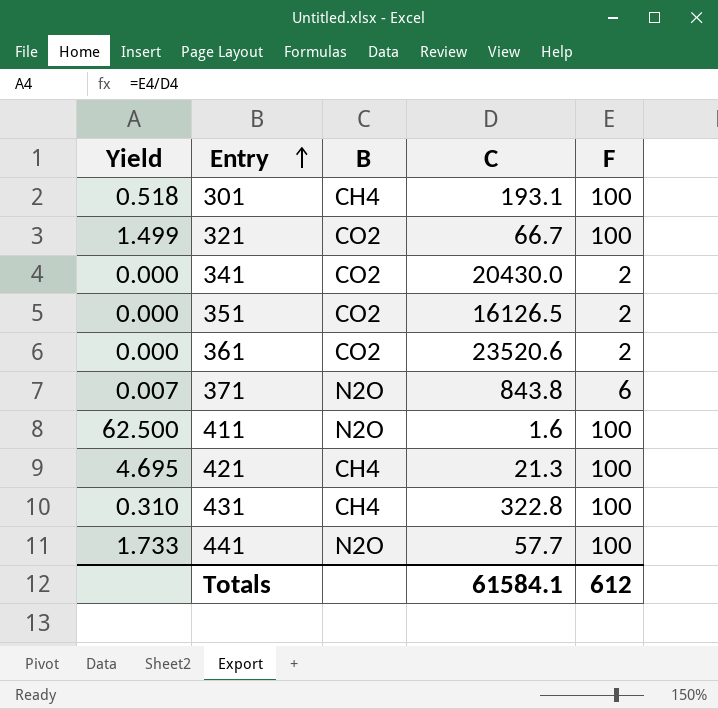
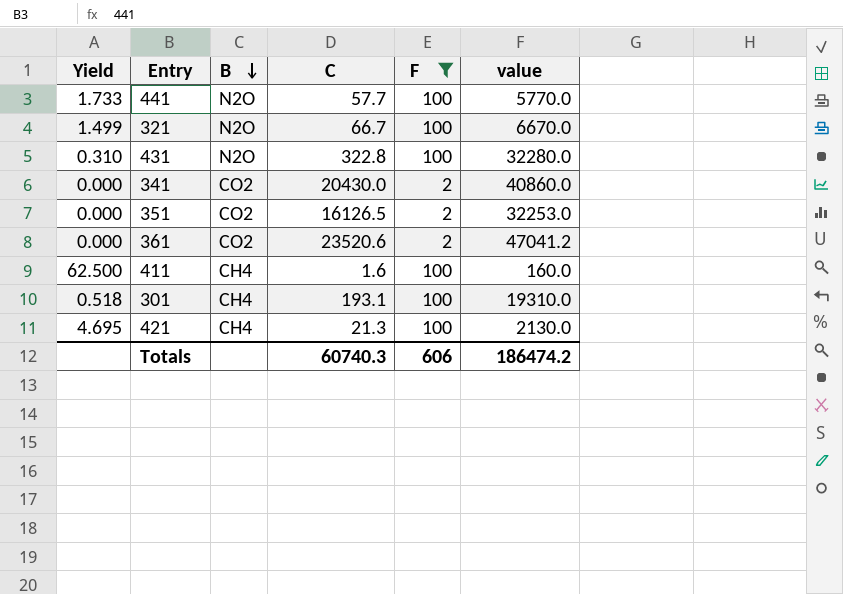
filter: none -> F != 6
row order: Entry ascending -> B descending
column value | formula: none -> [C] * [F]
321 | B: CO2 -> N2O
431 | B: CH4 -> N2O
411 | B: N2O -> CH4
Totals | C: 61584.1 -> 60740.3
Totals | F: 612 -> 606

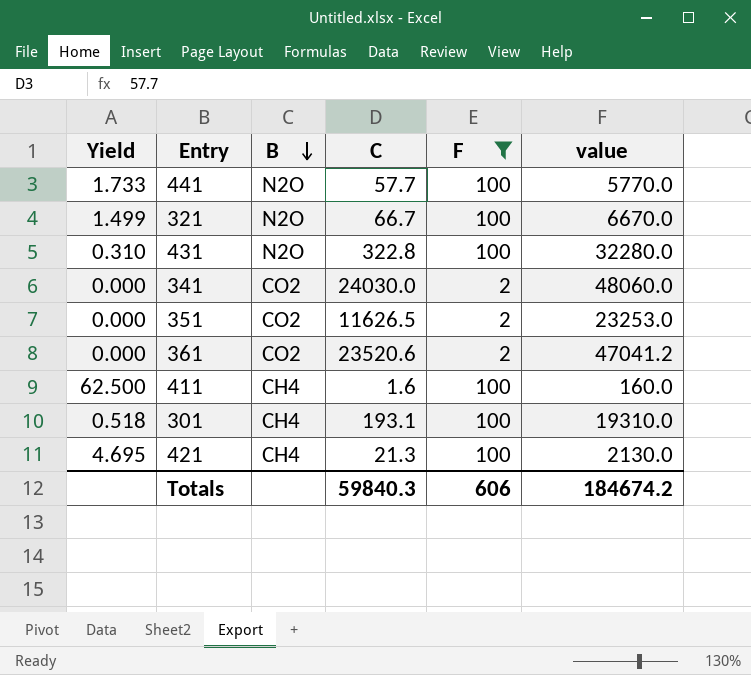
341 | C: 20430.0 -> 24030.0
341 | value: 40860.0 -> 48060.0
351 | C: 16126.5 -> 11626.5
351 | value: 32253.0 -> 23253.0
Totals | C: 60740.3 -> 59840.3
Totals | value: 186474.2 -> 184674.2

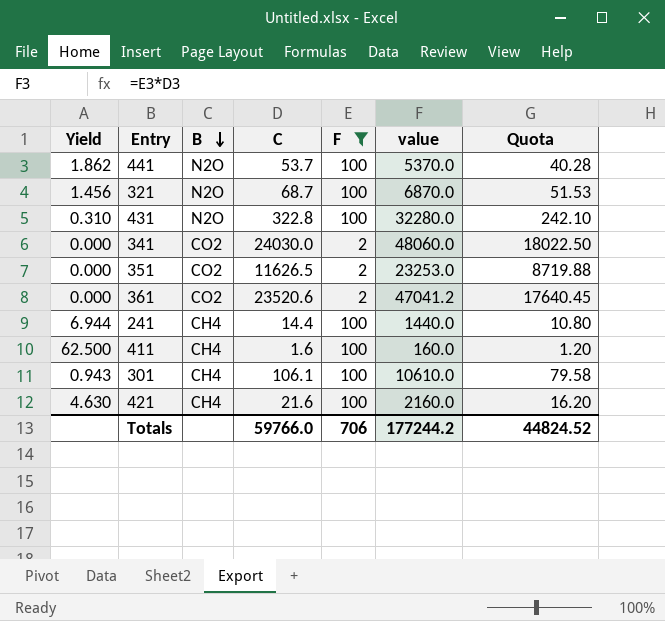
column Quota | formula: none -> [C] * 0.75
441 | Yield: 1.733 -> 1.862
441 | C: 57.7 -> 53.7
441 | value: 5770.0 -> 5370.0
321 | Yield: 1.499 -> 1.456
321 | C: 66.7 -> 68.7
321 | value: 6670.0 -> 6870.0
row 241: none -> 6.944 | CH4 | 14.4 | 100 | 1440.0 | 10.80
301 | Yield: 0.518 -> 0.943
301 | C: 193.1 -> 106.1
301 | value: 19310.0 -> 10610.0
421 | Yield: 4.695 -> 4.630
421 | C: 21.3 -> 21.6
421 | value: 2130.0 -> 2160.0
Totals | C: 59840.3 -> 59766.0
Totals | F: 606 -> 706
Totals | value: 184674.2 -> 177244.2

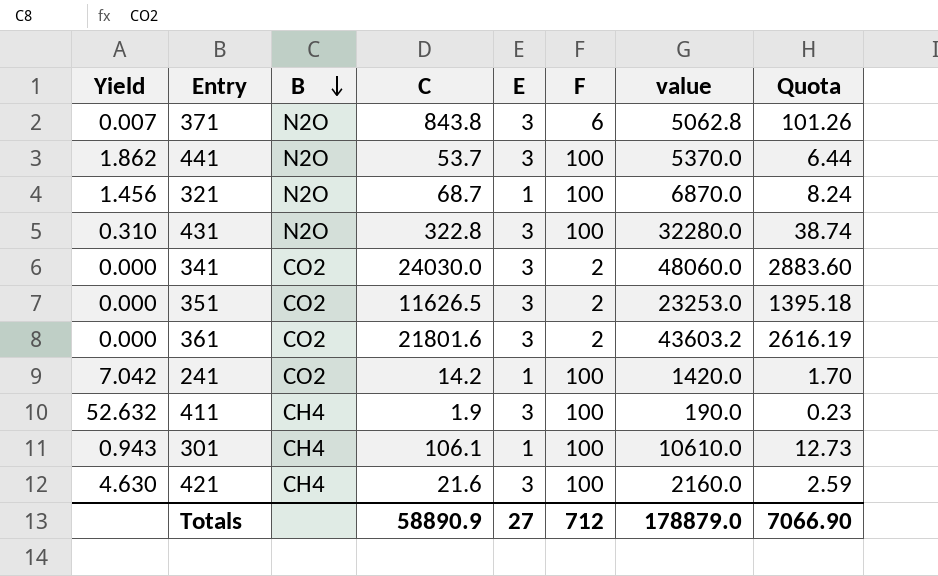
filter: F != 6 -> none
column E | position: none -> 5
column Quota | formula: [C] * 0.75 -> [C] * 0.12
361 | C: 23520.6 -> 21801.6
361 | value: 47041.2 -> 43603.2
241 | Yield: 6.944 -> 7.042
241 | B: CH4 -> CO2
241 | C: 14.4 -> 14.2
241 | value: 1440.0 -> 1420.0
411 | Yield: 62.500 -> 52.632
411 | C: 1.6 -> 1.9
411 | value: 160.0 -> 190.0
Totals | C: 59766.0 -> 58890.9
Totals | F: 706 -> 712
Totals | value: 177244.2 -> 178879.0
Totals | Quota: 44824.52 -> 7066.90

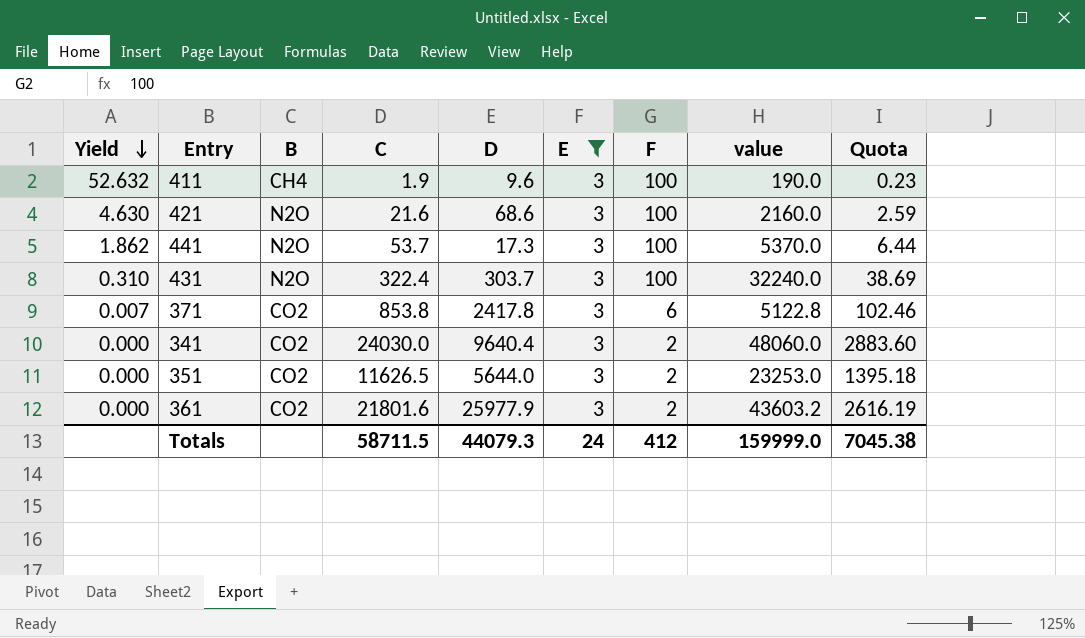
filter: none -> E = 3
row order: B descending -> Yield descending
column D | position: none -> 5
421 | B: CH4 -> N2O
431 | C: 322.8 -> 322.4
431 | value: 32280.0 -> 32240.0
431 | Quota: 38.74 -> 38.69
371 | B: N2O -> CO2
371 | C: 843.8 -> 853.8
371 | value: 5062.8 -> 5122.8
371 | Quota: 101.26 -> 102.46
Totals | C: 58890.9 -> 58711.5
Totals | E: 27 -> 24
Totals | F: 712 -> 412
Totals | value: 178879.0 -> 159999.0
Totals | Quota: 7066.90 -> 7045.38

